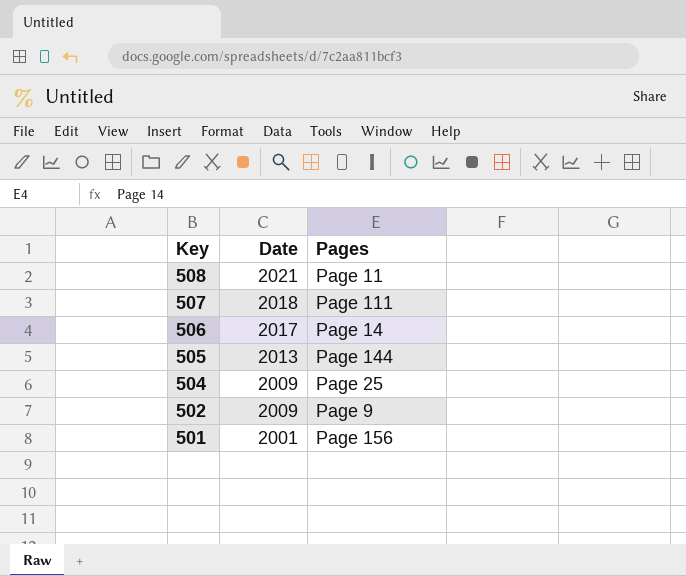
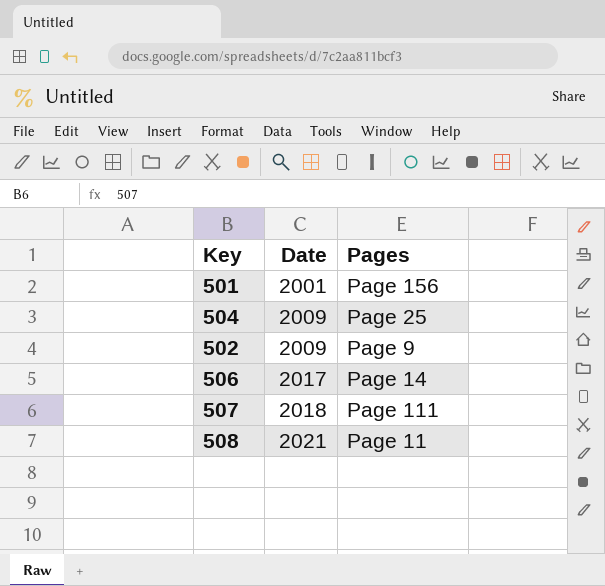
row order: Key descending -> Date ascending
row 505: 2013 | Page 144 -> none

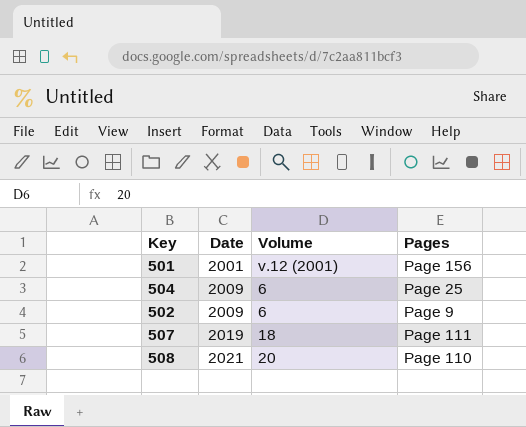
column Volume | position: none -> 3
row 506: 2017 | Page 14 -> none
507 | Date: 2018 -> 2019
508 | Pages: Page 11 -> Page 110

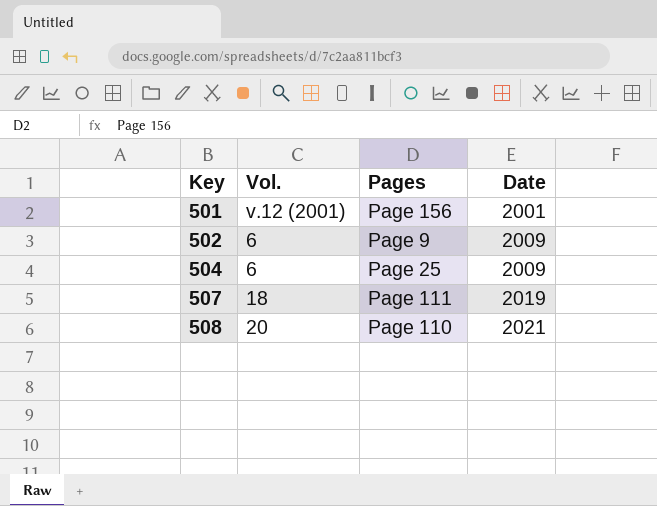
row order: Date ascending -> Key ascending
column name: Volume -> Vol.
column Date | position: 2 -> 4

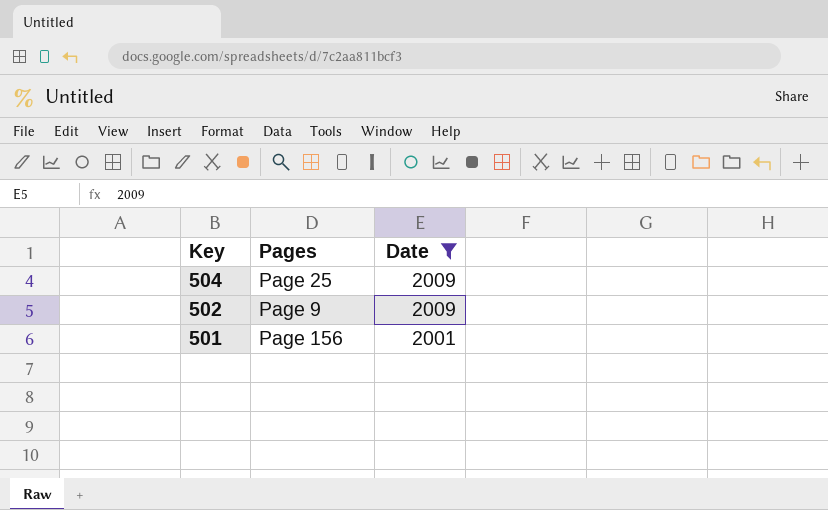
filter: none -> Date <= 2009
row order: Key ascending -> Key descending
column Vol. | position: 2 -> none

